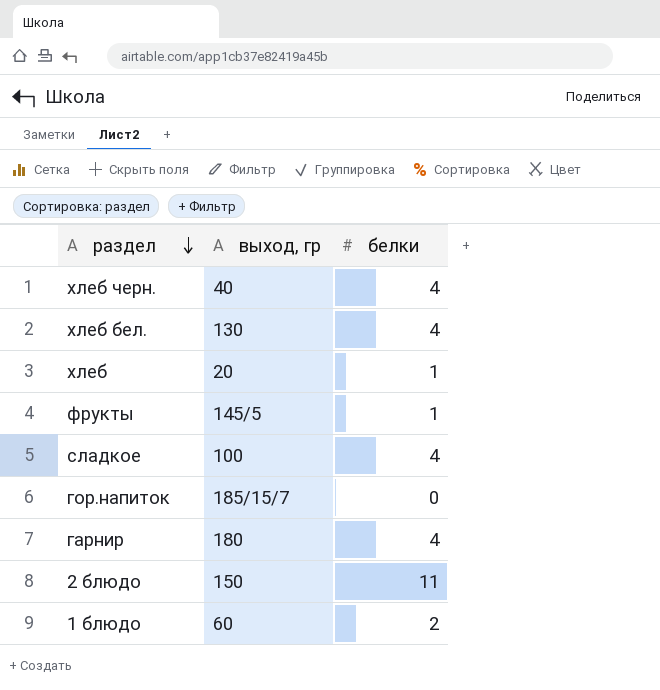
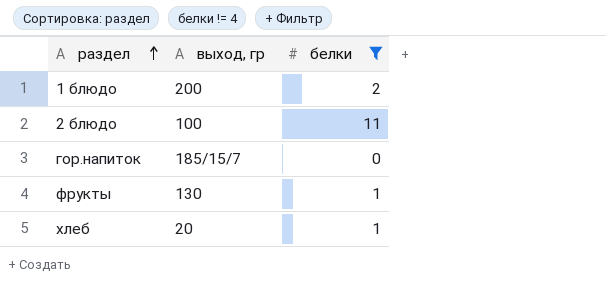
filter: none -> белки != 4
row order: раздел descending -> раздел ascending
1 блюдо | выход, гр: 60 -> 200
2 блюдо | выход, гр: 150 -> 100
фрукты | выход, гр: 145/5 -> 130

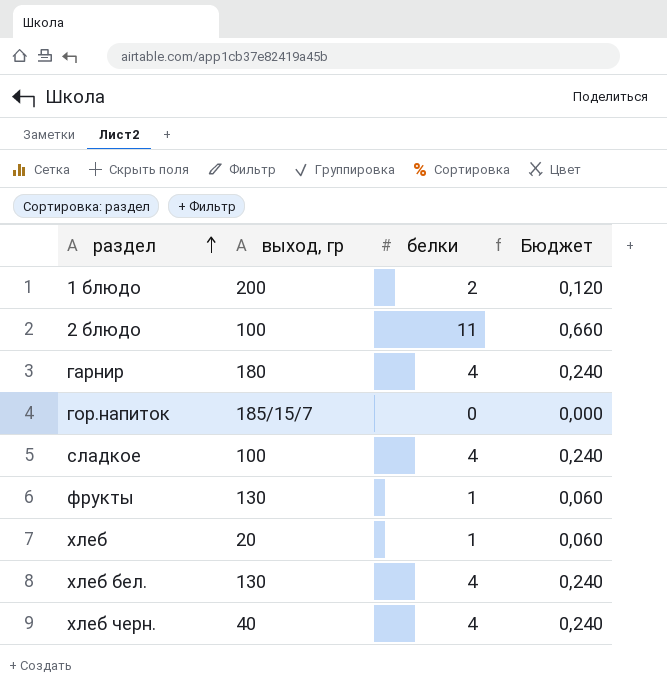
filter: белки != 4 -> none
column Бюджет | formula: none -> [белки] * 0,06

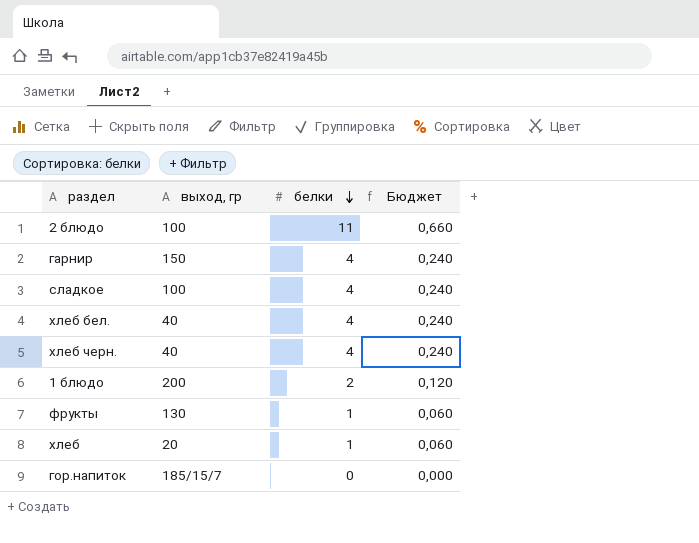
row order: раздел ascending -> белки descending
гарнир | выход, гр: 180 -> 150
хлеб бел. | выход, гр: 130 -> 40

